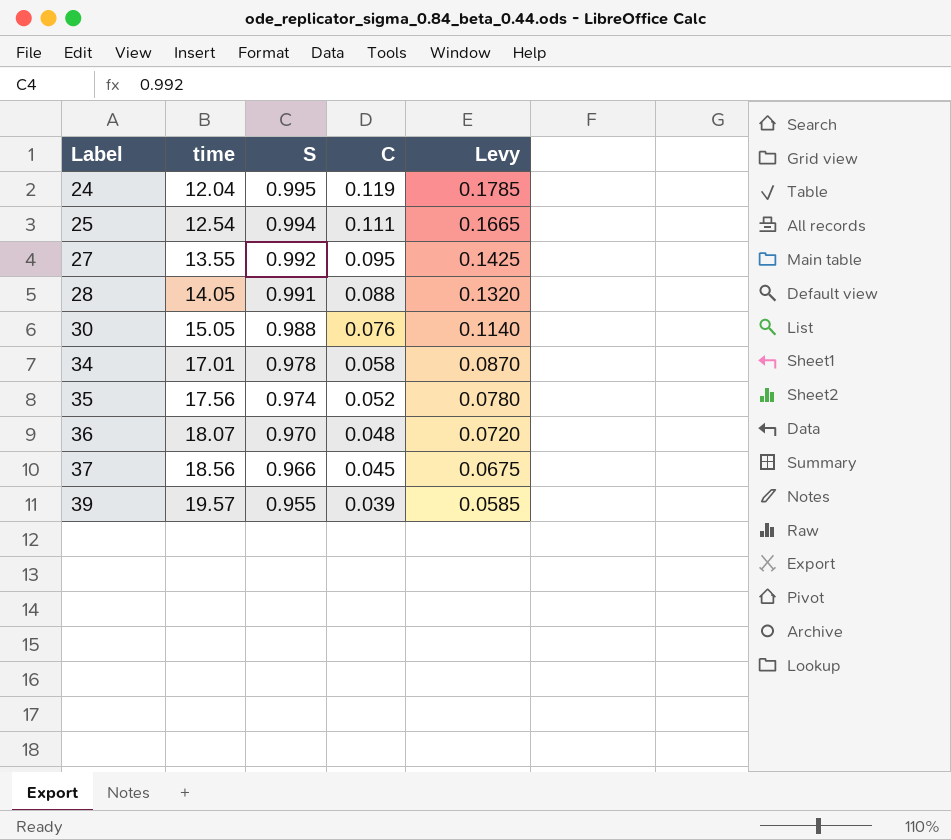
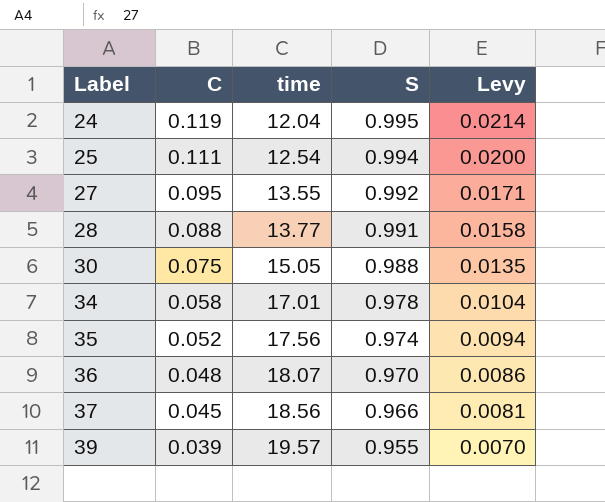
column C | position: 4 -> 2
column Levy | formula: [C] * 1.5 -> [C] * 0.18
28 | time: 14.05 -> 13.77
30 | C: 0.076 -> 0.075

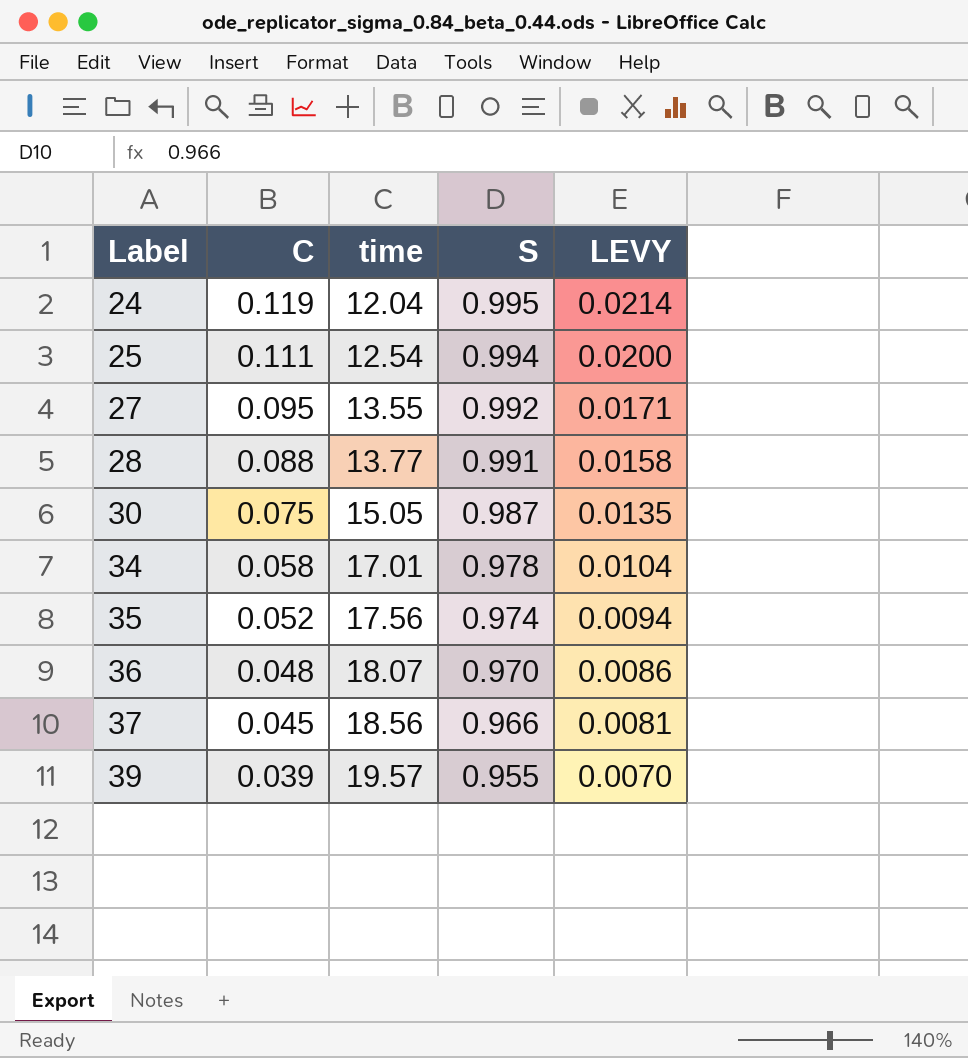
column name: Levy -> LEVY
30 | S: 0.988 -> 0.987

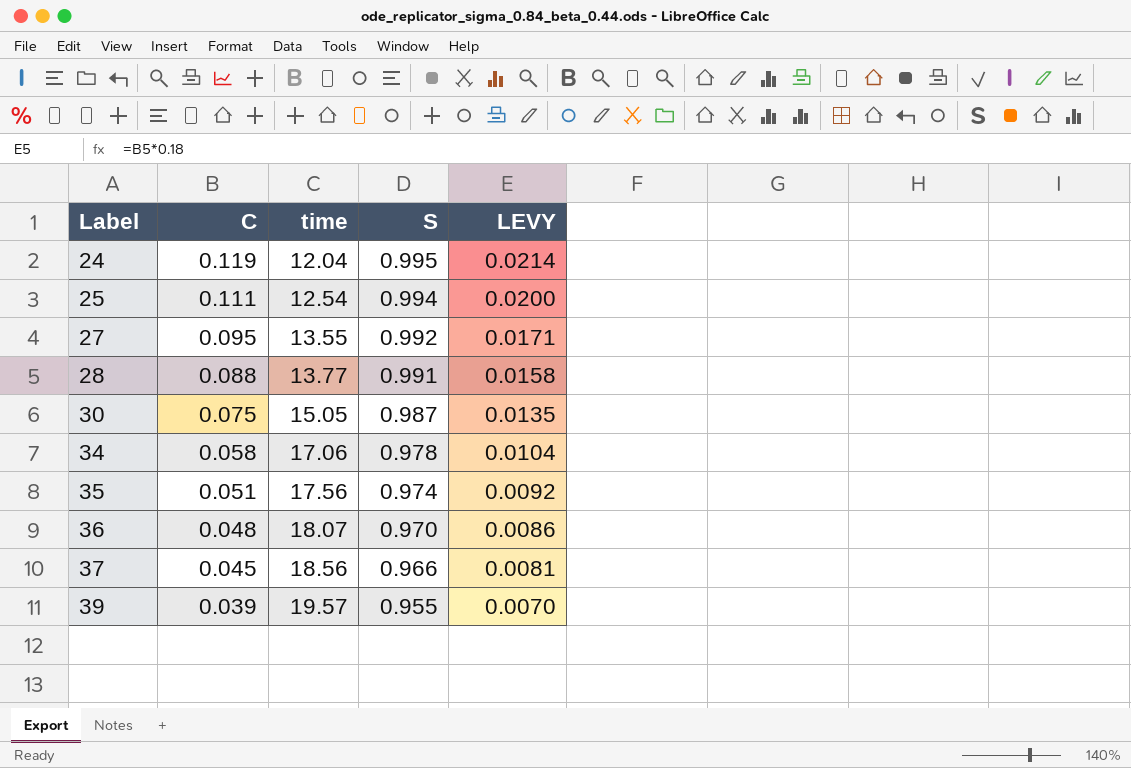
34 | time: 17.01 -> 17.06
35 | C: 0.052 -> 0.051
35 | LEVY: 0.0094 -> 0.0092

